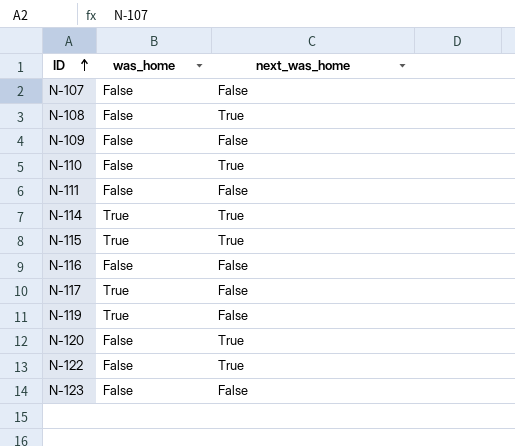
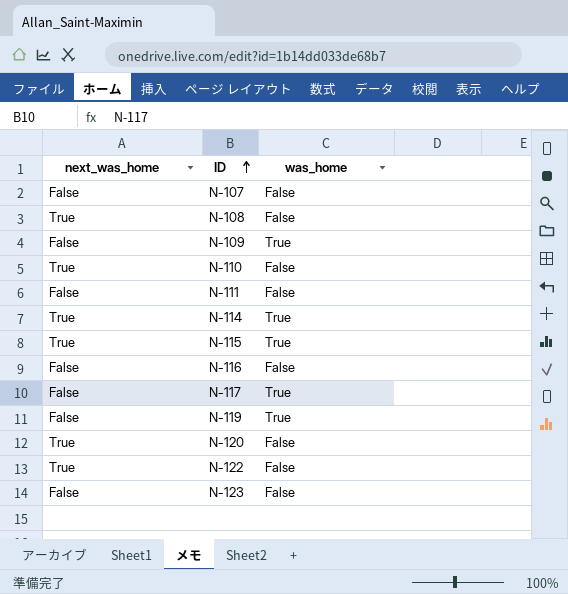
column next_was_home | position: 3 -> 1
N-109 | was_home: False -> True

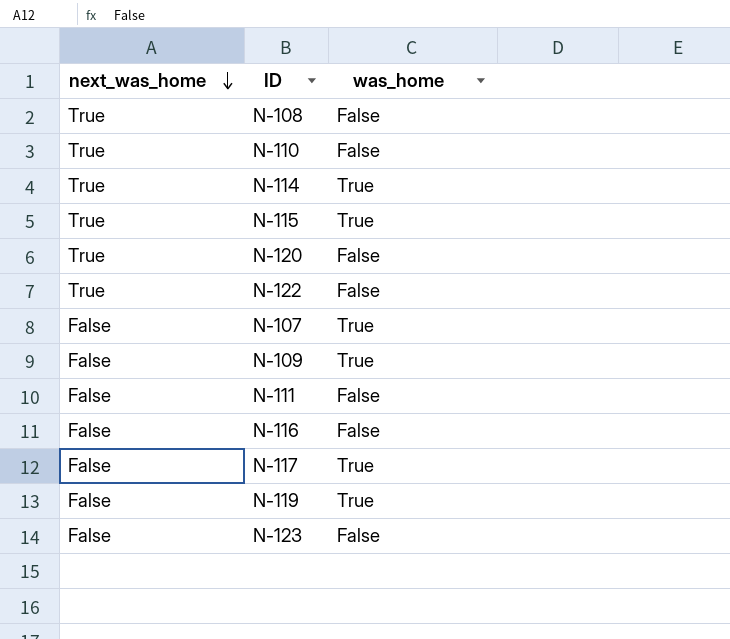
row order: ID ascending -> next_was_home descending
N-107 | was_home: False -> True

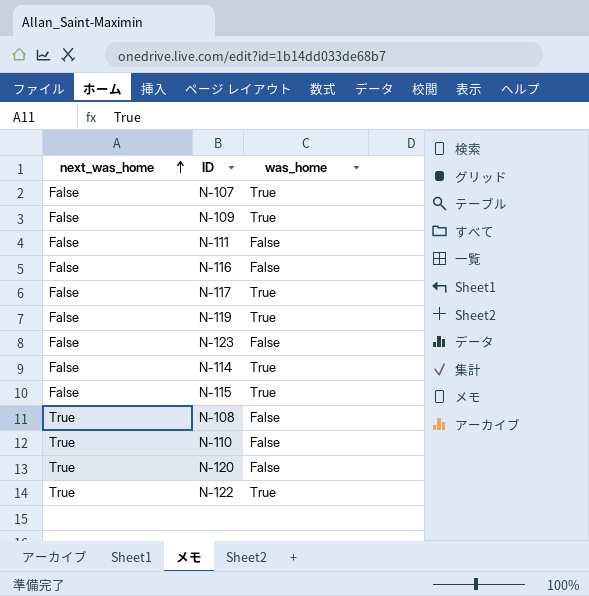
row order: next_was_home descending -> next_was_home ascending
N-114 | next_was_home: True -> False
N-115 | next_was_home: True -> False
N-122 | was_home: False -> True

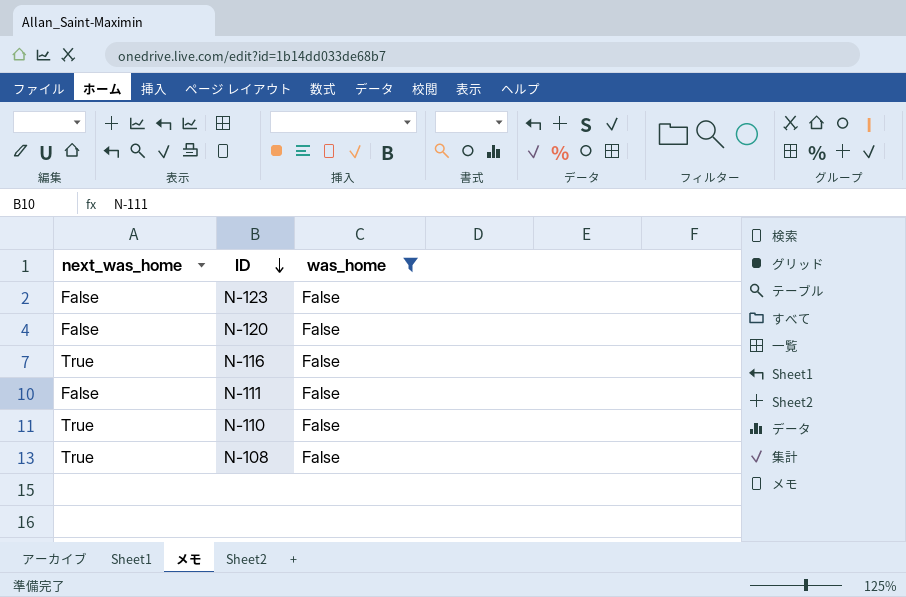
filter: none -> was_home = False
row order: next_was_home ascending -> ID descending
N-120 | next_was_home: True -> False
N-116 | next_was_home: False -> True

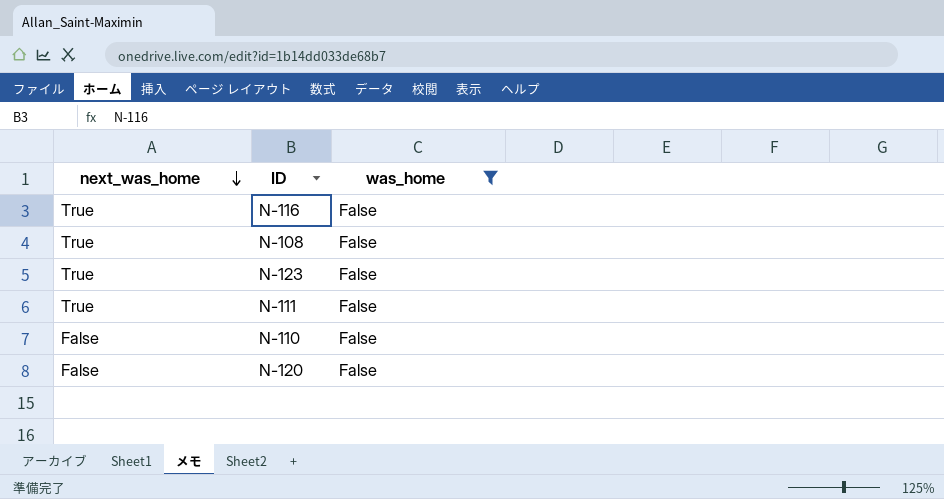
row order: ID descending -> next_was_home descending
N-123 | next_was_home: False -> True
N-111 | next_was_home: False -> True
N-110 | next_was_home: True -> False

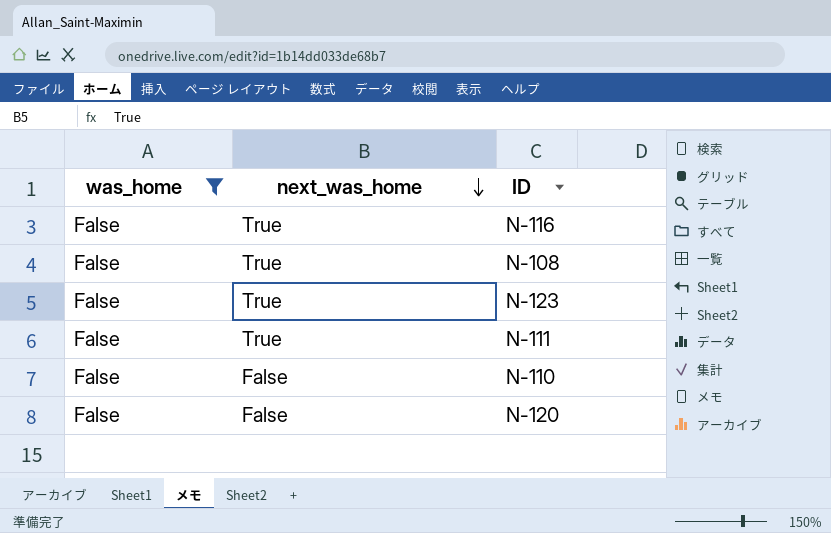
column was_home | position: 3 -> 1

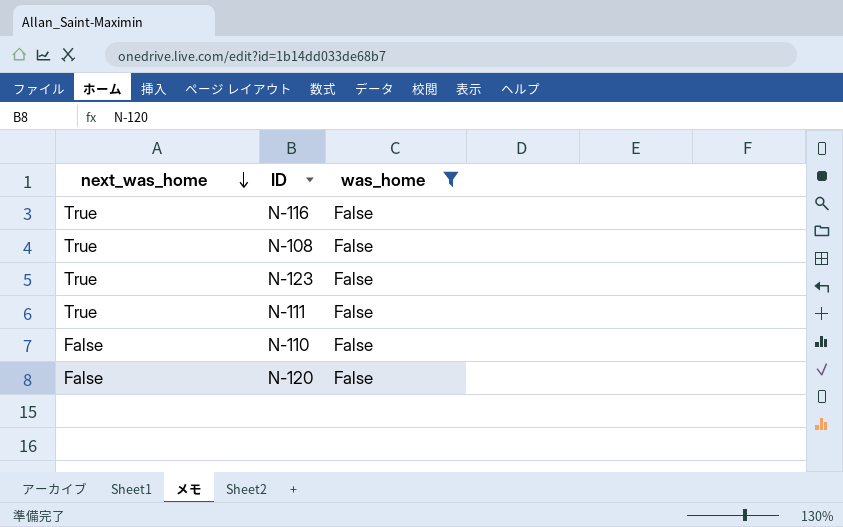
column was_home | position: 1 -> 3

